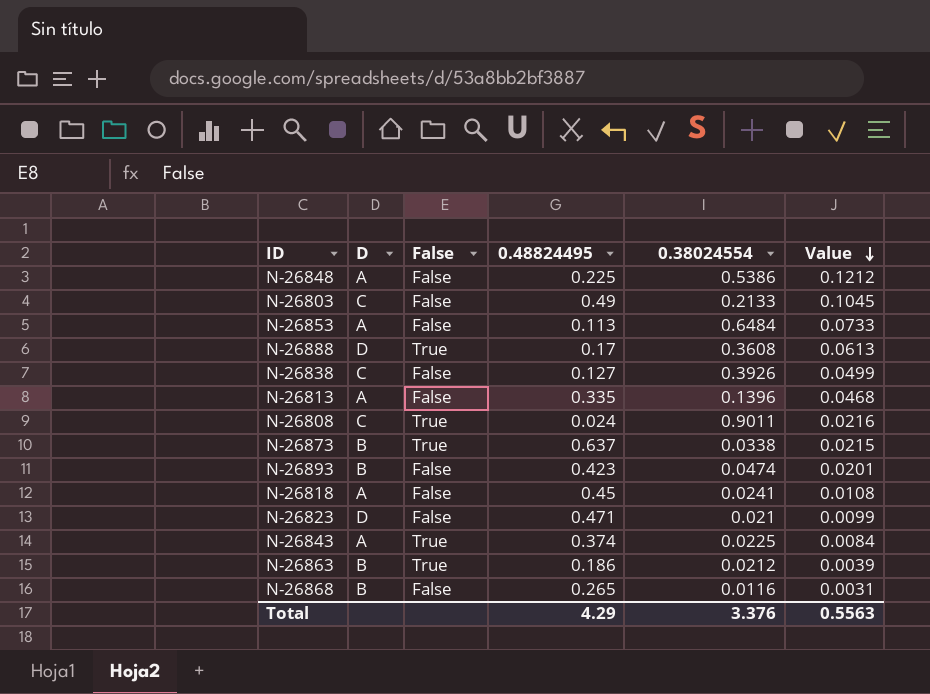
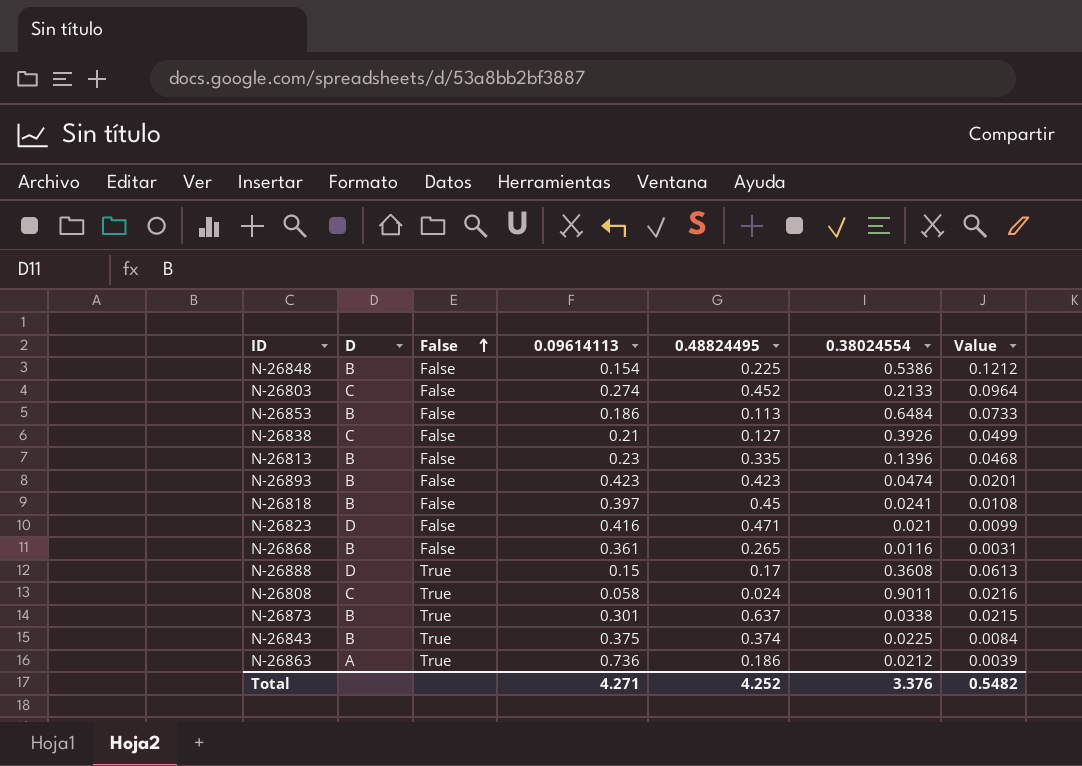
row order: Value descending -> False ascending
column 0.09614113 | position: none -> 4
N-26848 | D: A -> B
N-26803 | 0.48824495: 0.49 -> 0.452
N-26803 | Value: 0.1045 -> 0.0964
N-26853 | D: A -> B
N-26813 | D: A -> B
N-26818 | D: A -> B
N-26843 | D: A -> B
N-26863 | D: B -> A
Total | 0.48824495: 4.29 -> 4.252
Total | Value: 0.5563 -> 0.5482

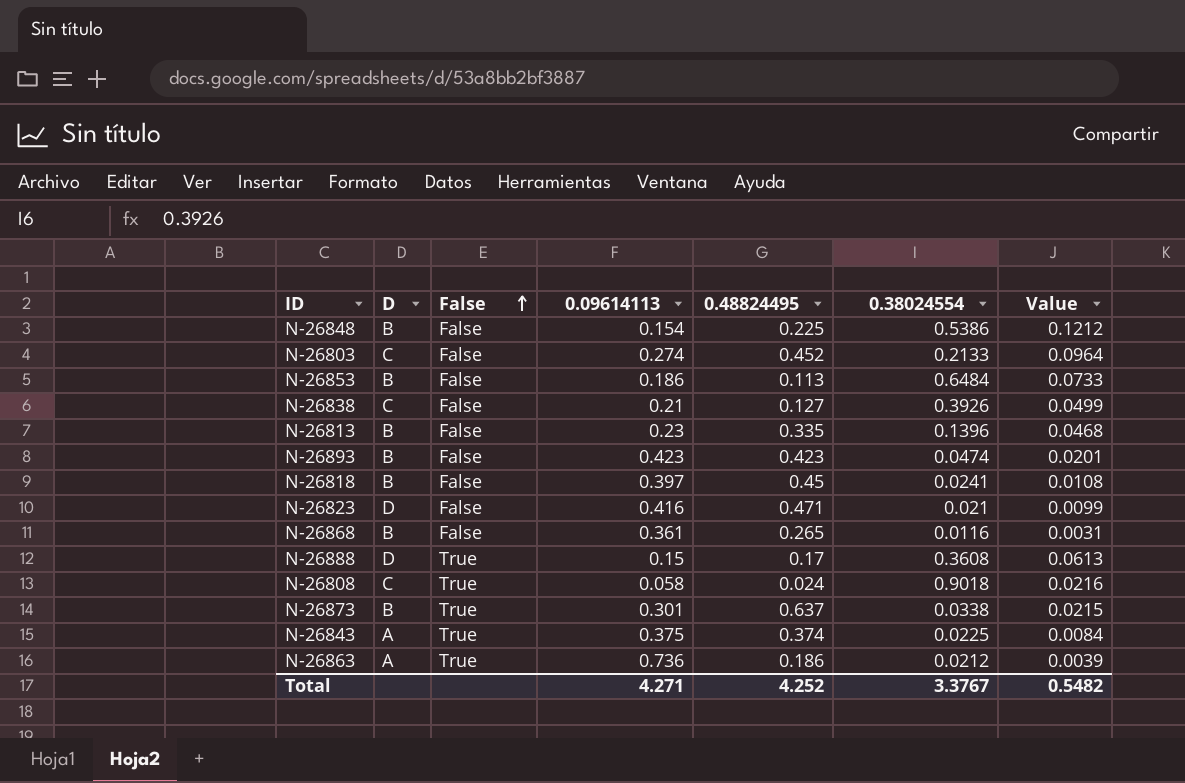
N-26808 | 0.38024554: 0.9011 -> 0.9018
N-26843 | D: B -> A
Total | 0.38024554: 3.376 -> 3.3767

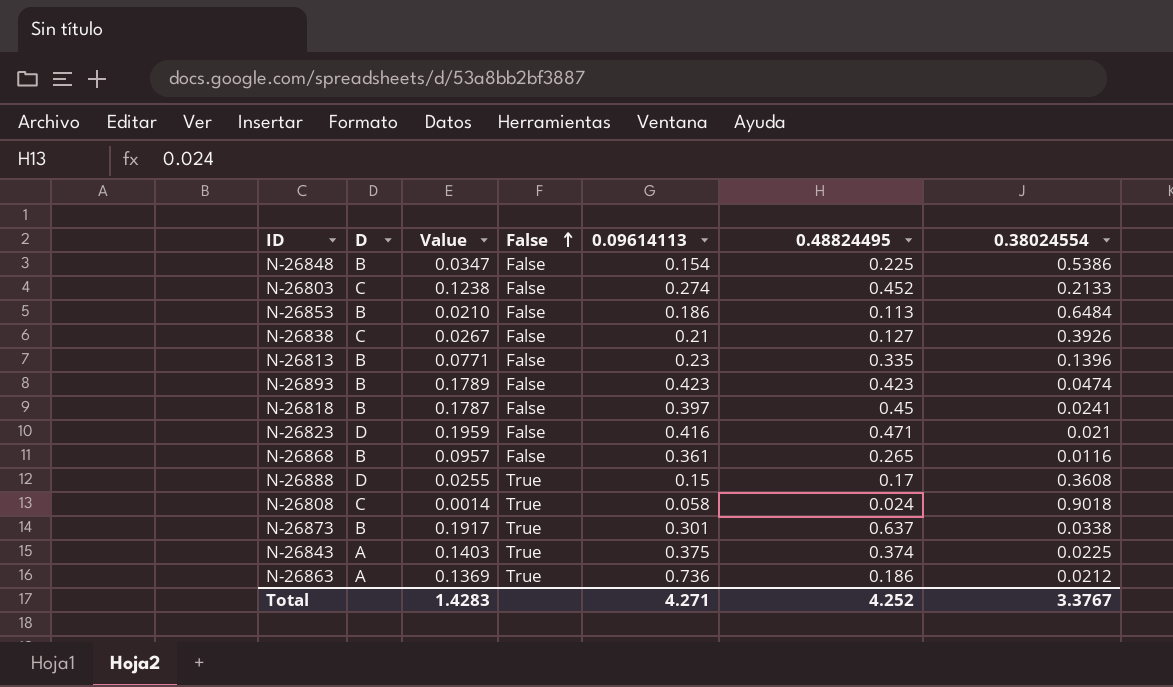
column Value | formula: [0.48824495] * [0.38024554] -> [0.09614113] * [0.48824495]
column Value | position: 7 -> 3
Total | Value: 0.5482 -> 1.4283

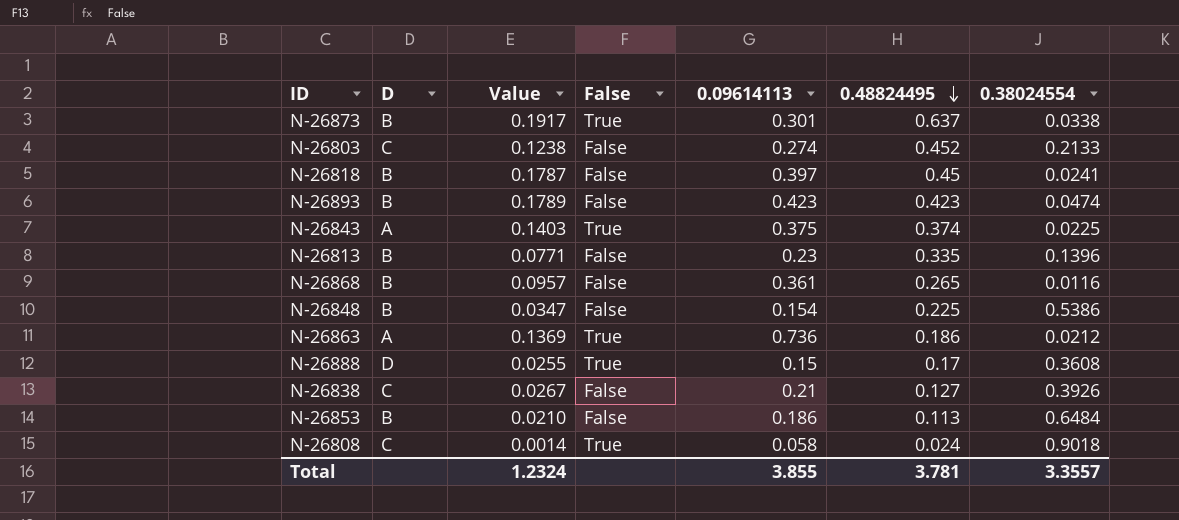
row order: False ascending -> 0.48824495 descending
row N-26823: D | 0.1959 | False | 0.416 | 0.471 | 0.021 -> none
Total | Value: 1.4283 -> 1.2324
Total | 0.09614113: 4.271 -> 3.855
Total | 0.48824495: 4.252 -> 3.781
Total | 0.38024554: 3.3767 -> 3.3557

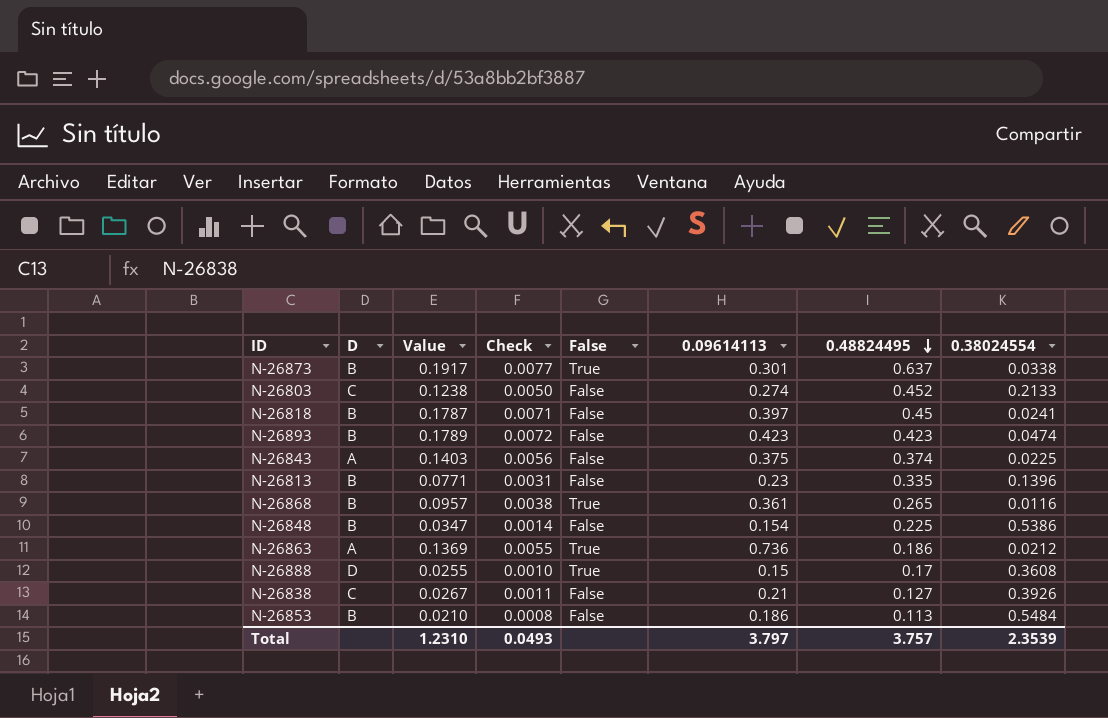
column Check | formula: none -> [Value] * 0.04
row N-26808: C | 0.0014 | True | 0.058 | 0.024 | 0.9018 -> none
N-26843 | False: True -> False
N-26868 | False: False -> True
N-26853 | 0.38024554: 0.6484 -> 0.5484
Total | Value: 1.2324 -> 1.2310
Total | 0.09614113: 3.855 -> 3.797
Total | 0.48824495: 3.781 -> 3.757
Total | 0.38024554: 3.3557 -> 2.3539

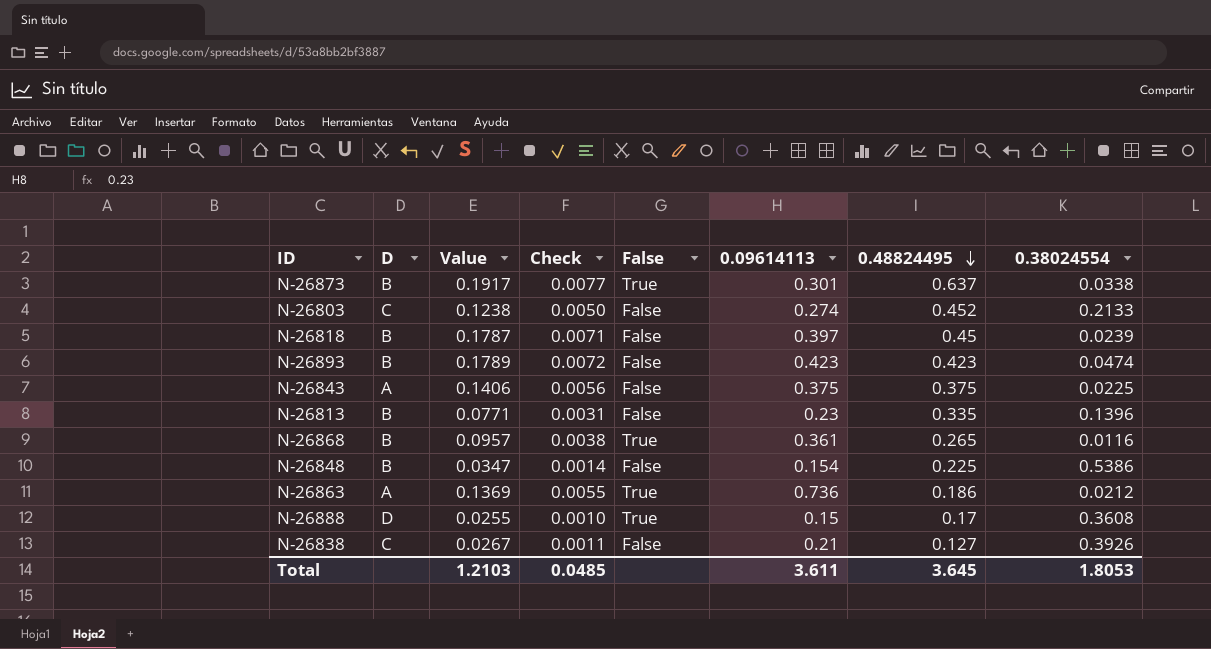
row N-26853: B | 0.0210 | 0.0008 | False | 0.186 | 0.113 | 0.5484 -> none
N-26818 | 0.38024554: 0.0241 -> 0.0239
N-26843 | Value: 0.1403 -> 0.1406
N-26843 | 0.48824495: 0.374 -> 0.375
Total | Value: 1.2310 -> 1.2103
Total | Check: 0.0493 -> 0.0485
Total | 0.09614113: 3.797 -> 3.611
Total | 0.48824495: 3.757 -> 3.645
Total | 0.38024554: 2.3539 -> 1.8053

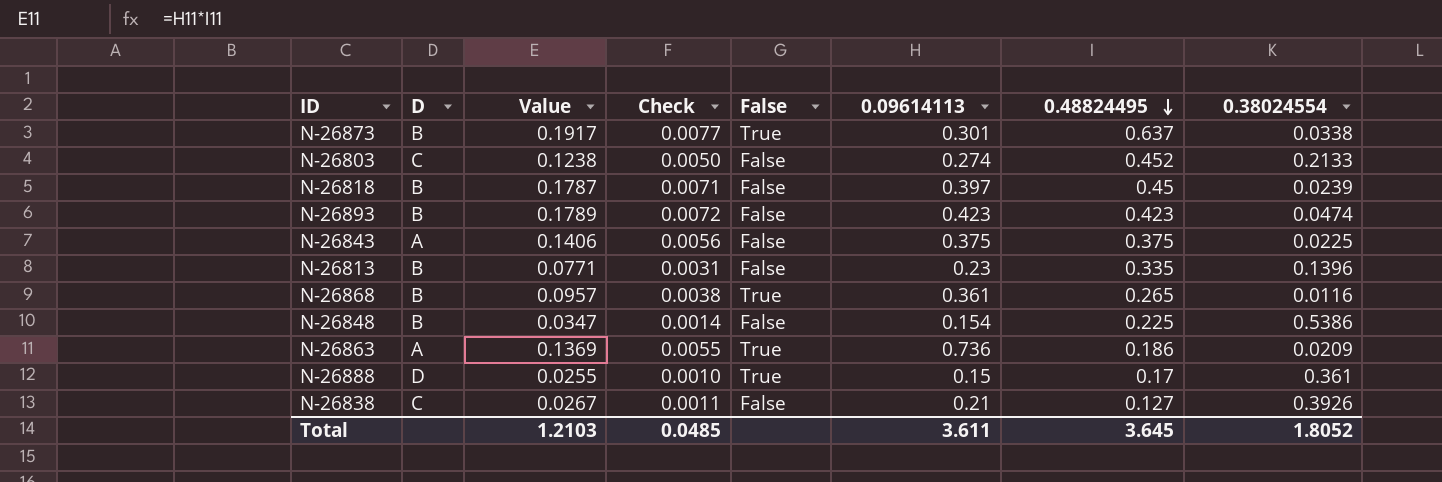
N-26863 | 0.38024554: 0.0212 -> 0.0209
N-26888 | 0.38024554: 0.3608 -> 0.361
Total | 0.38024554: 1.8053 -> 1.8052

